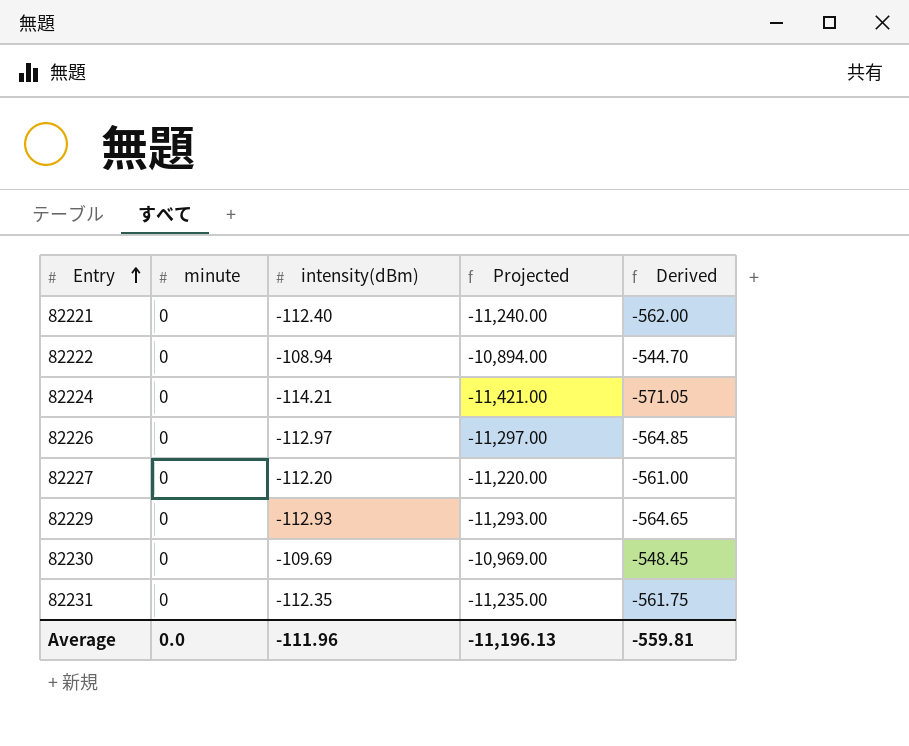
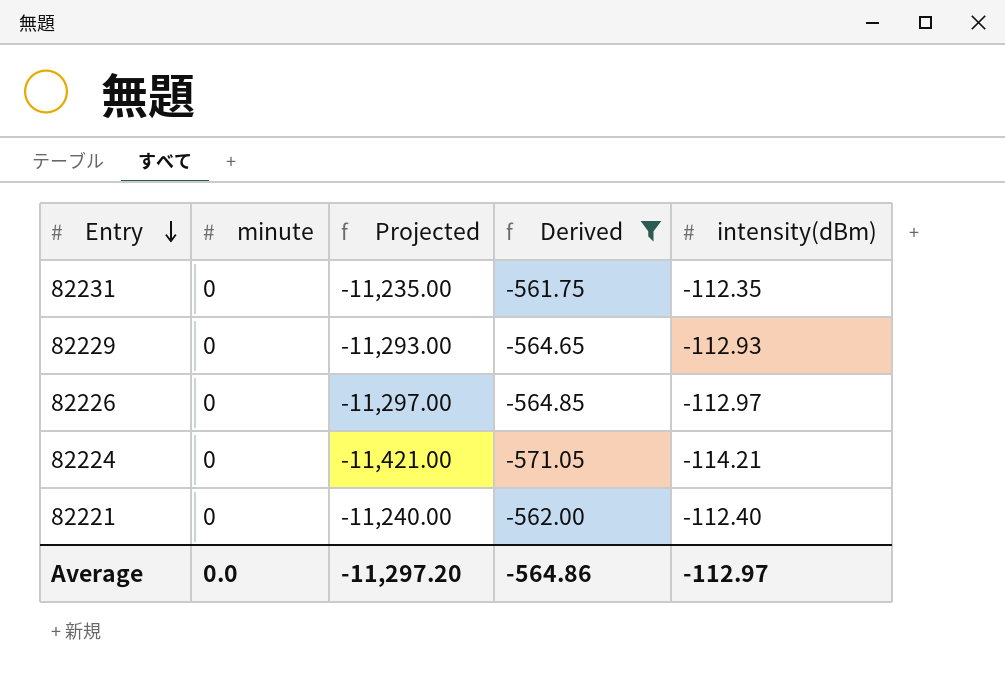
filter: none -> Derived <= -561.75
row order: Entry ascending -> Entry descending
column intensity(dBm) | position: 3 -> 5
Average | Projected: -11,196.13 -> -11,297.20
Average | Derived: -559.81 -> -564.86
Average | intensity(dBm): -111.96 -> -112.97

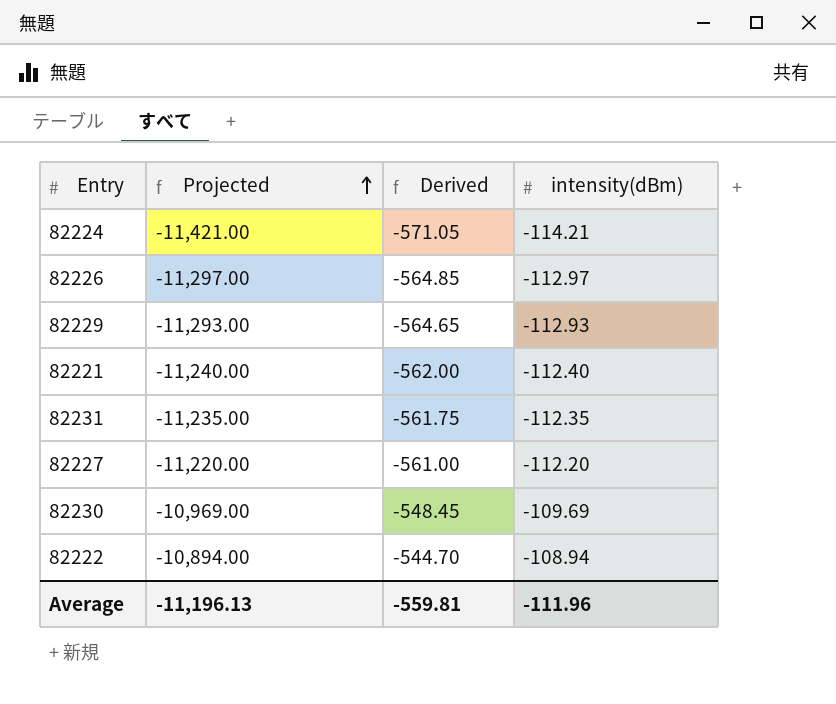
filter: Derived <= -561.75 -> none
row order: Entry descending -> Projected ascending
column minute | position: 2 -> none
Average | Projected: -11,297.20 -> -11,196.13
Average | Derived: -564.86 -> -559.81
Average | intensity(dBm): -112.97 -> -111.96

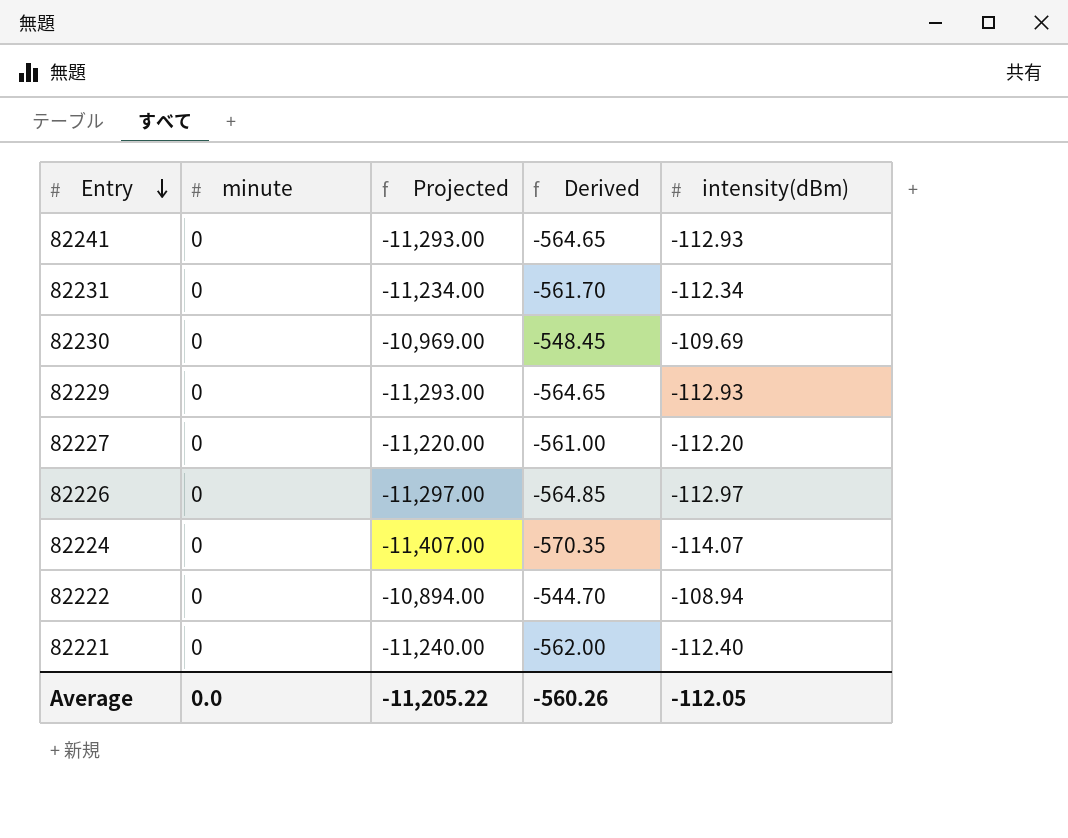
row order: Projected ascending -> Entry descending
column minute | position: none -> 2
row 82241: none -> 0 | -11,293.00 | -564.65 | -112.93
82231 | Projected: -11,235.00 -> -11,234.00
82231 | Derived: -561.75 -> -561.70
82231 | intensity(dBm): -112.35 -> -112.34
82224 | Projected: -11,421.00 -> -11,407.00
82224 | Derived: -571.05 -> -570.35
82224 | intensity(dBm): -114.21 -> -114.07
Average | Projected: -11,196.13 -> -11,205.22
Average | Derived: -559.81 -> -560.26
Average | intensity(dBm): -111.96 -> -112.05

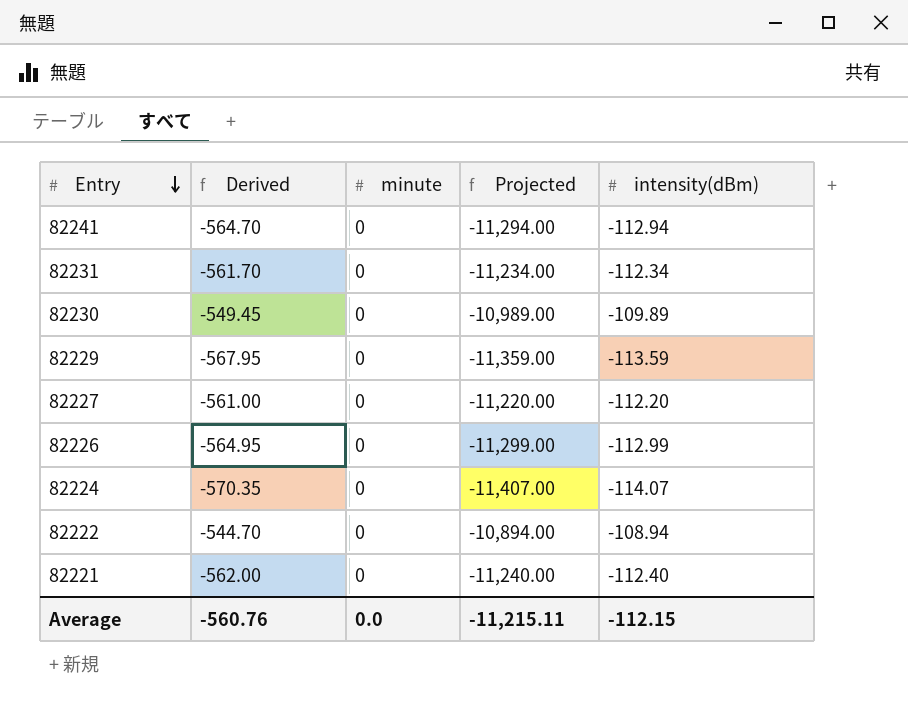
column Derived | position: 4 -> 2
82241 | Derived: -564.65 -> -564.70
82241 | Projected: -11,293.00 -> -11,294.00
82241 | intensity(dBm): -112.93 -> -112.94
82230 | Derived: -548.45 -> -549.45
82230 | Projected: -10,969.00 -> -10,989.00
82230 | intensity(dBm): -109.69 -> -109.89
82229 | Derived: -564.65 -> -567.95
82229 | Projected: -11,293.00 -> -11,359.00
82229 | intensity(dBm): -112.93 -> -113.59
82226 | Derived: -564.85 -> -564.95
82226 | Projected: -11,297.00 -> -11,299.00
82226 | intensity(dBm): -112.97 -> -112.99
Average | Derived: -560.26 -> -560.76
Average | Projected: -11,205.22 -> -11,215.11
Average | intensity(dBm): -112.05 -> -112.15

